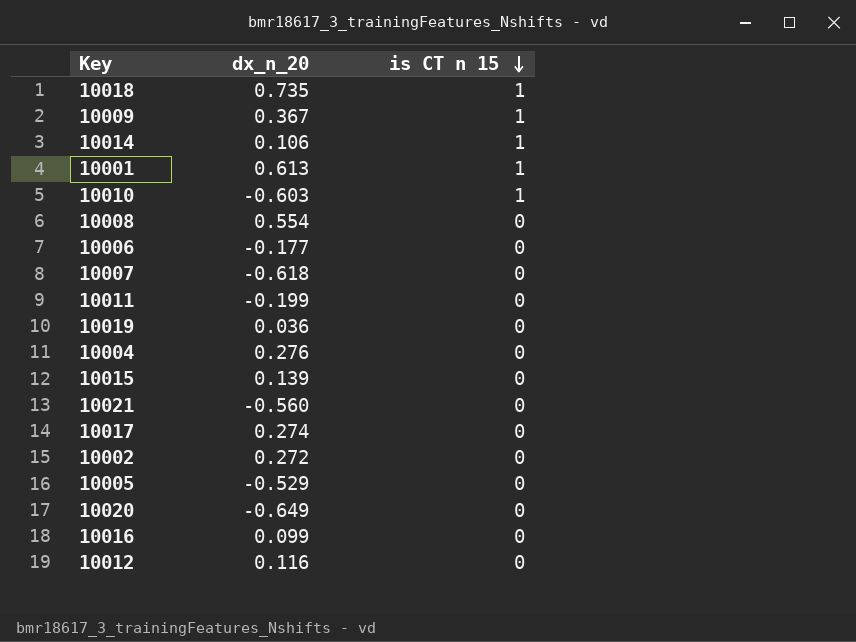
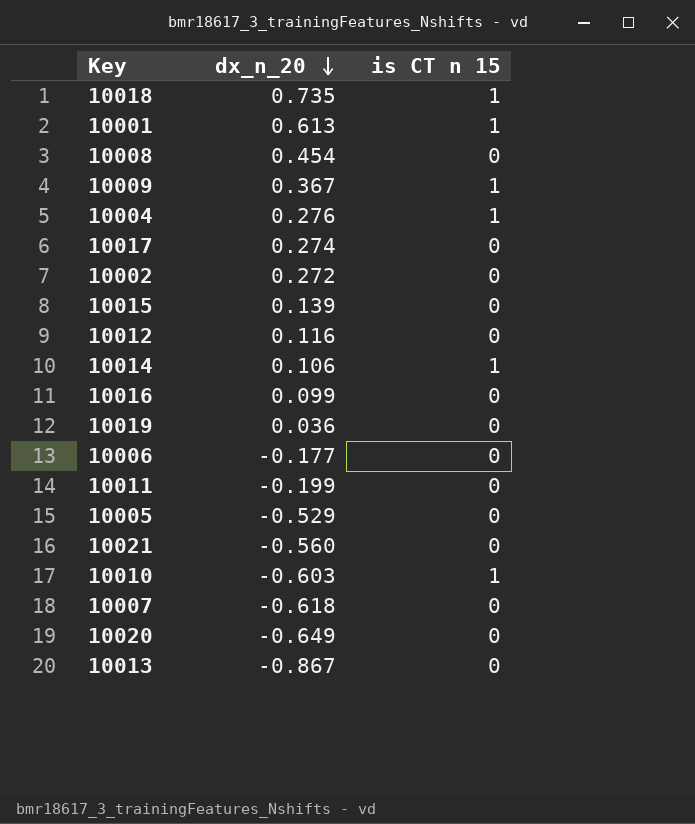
row order: is CT n 15 descending -> dx_n_20 descending
10008 | dx_n_20: 0.554 -> 0.454
10004 | is CT n 15: 0 -> 1
row 10013: none -> -0.867 | 0

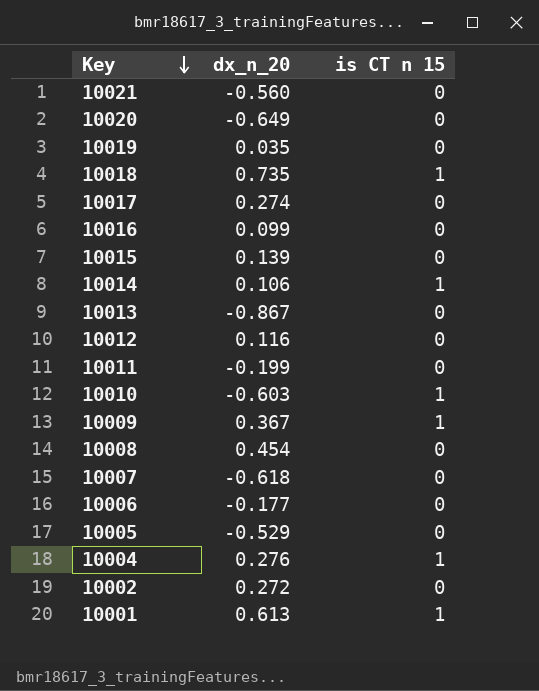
row order: dx_n_20 descending -> Key descending
10019 | dx_n_20: 0.036 -> 0.035

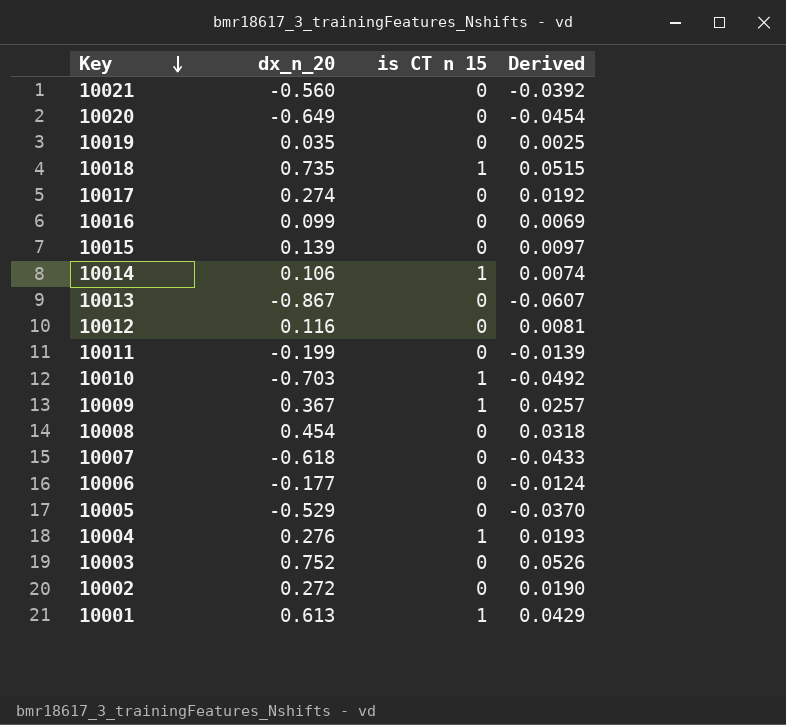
column Derived | formula: none -> [dx_n_20] * 0.07
10010 | dx_n_20: -0.603 -> -0.703
row 10003: none -> 0.752 | 0 | 0.0526

